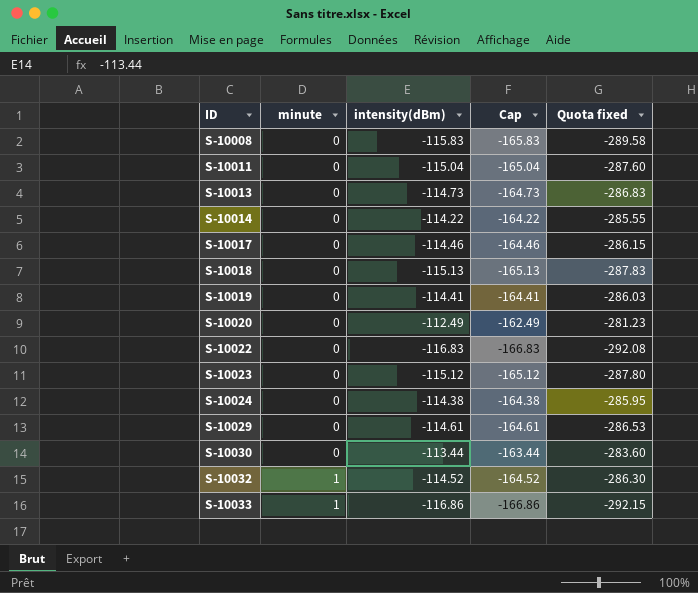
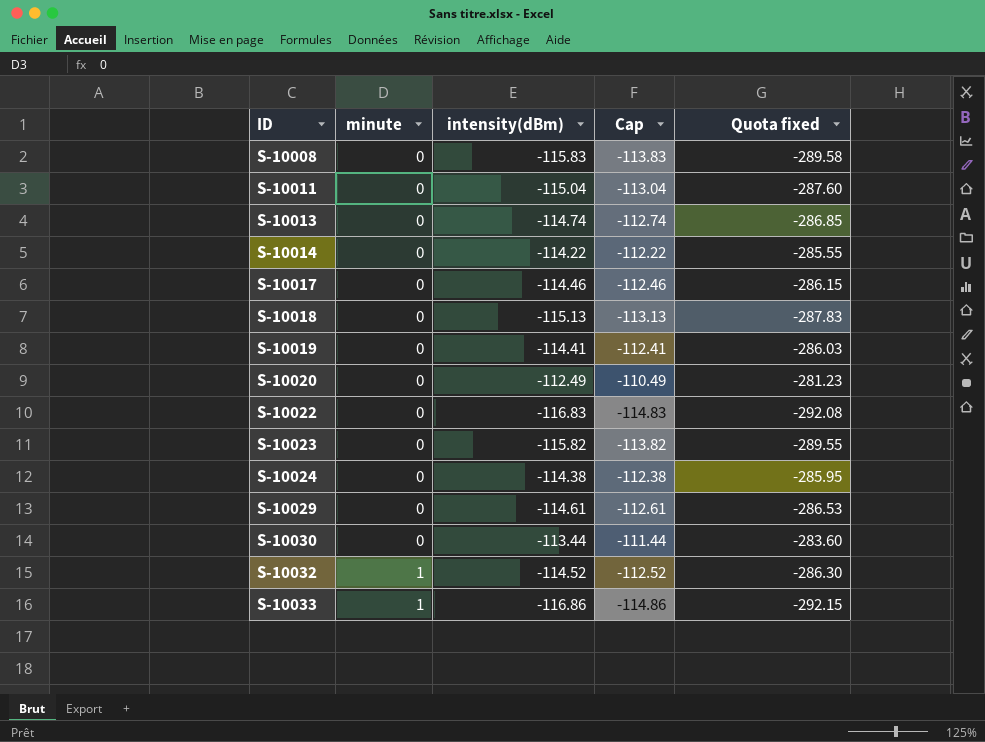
column Cap | formula: [intensity(dBm)] - 50 -> [intensity(dBm)] + 2
S-10013 | intensity(dBm): -114.73 -> -114.74
S-10013 | Quota fixed: -286.83 -> -286.85
S-10023 | intensity(dBm): -115.12 -> -115.82
S-10023 | Quota fixed: -287.80 -> -289.55

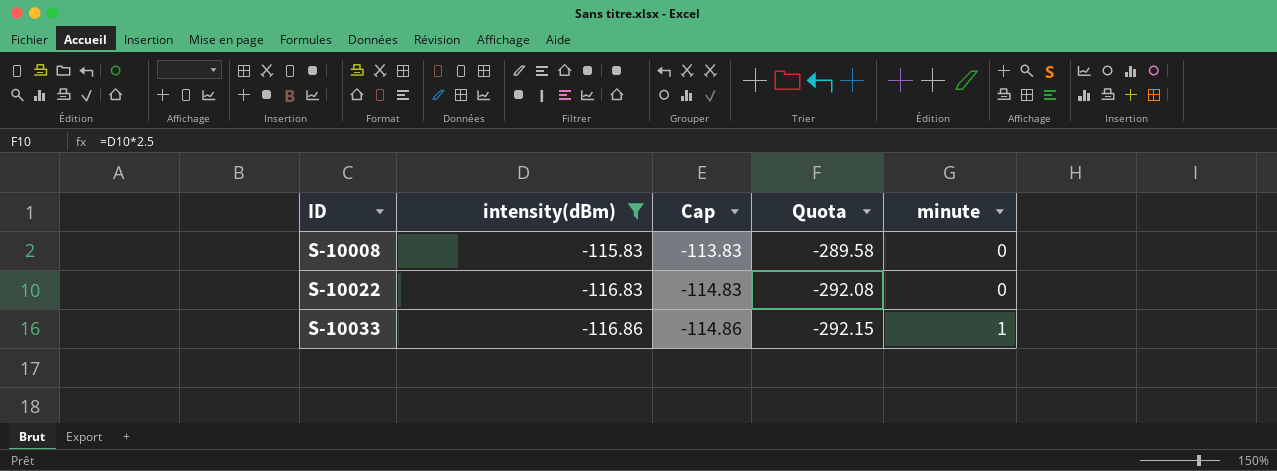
filter: none -> intensity(dBm) <= -115.83
column name: Quota fixed -> Quota
column minute | position: 2 -> 5

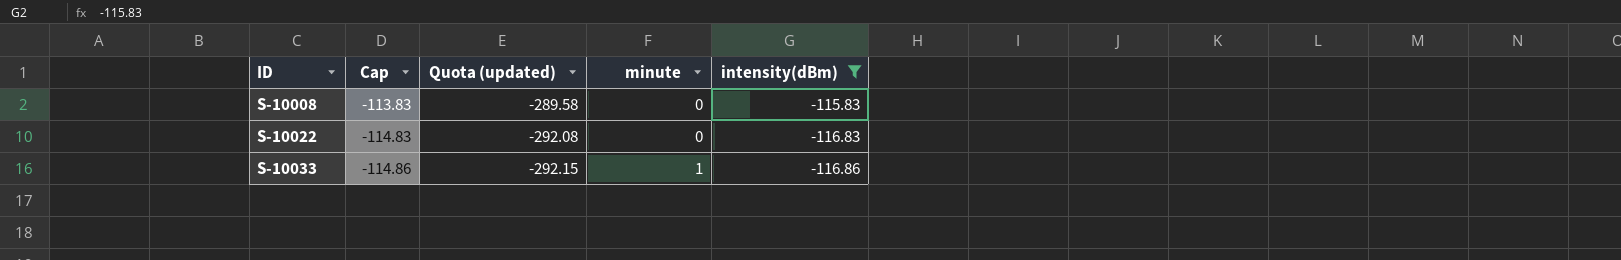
column name: Quota -> Quota (updated)
column intensity(dBm) | position: 2 -> 5

